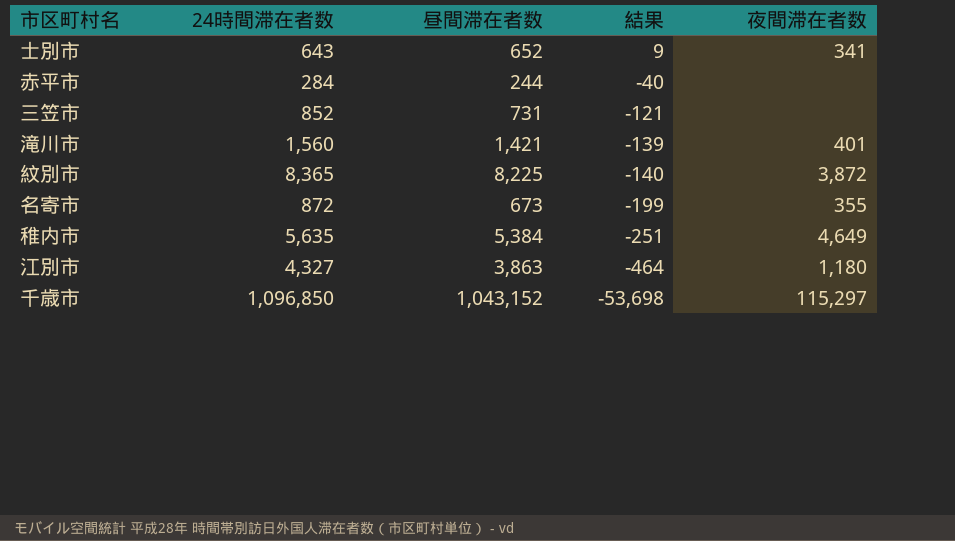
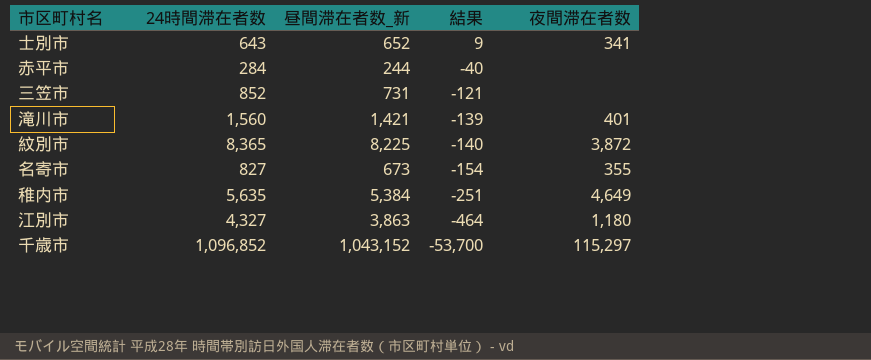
column name: 昼間滞在者数 -> 昼間滞在者数_新
名寄市 | 24時間滞在者数: 872 -> 827
名寄市 | 結果: -199 -> -154
千歳市 | 24時間滞在者数: 1,096,850 -> 1,096,852
千歳市 | 結果: -53,698 -> -53,700

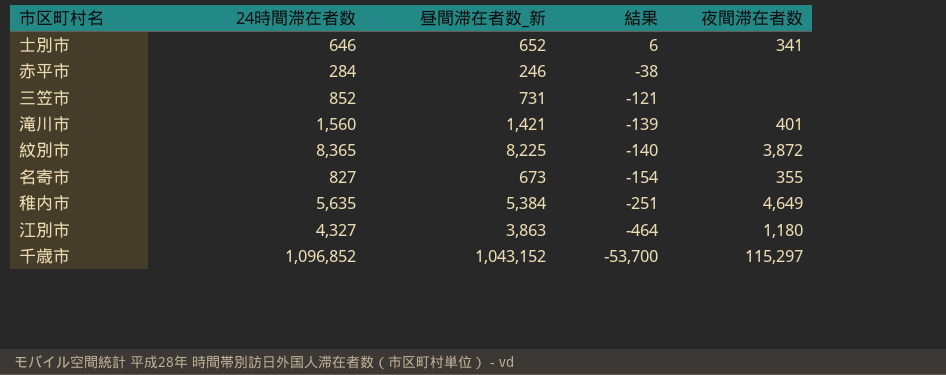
士別市 | 24時間滞在者数: 643 -> 646
士別市 | 結果: 9 -> 6
赤平市 | 昼間滞在者数_新: 244 -> 246
赤平市 | 結果: -40 -> -38

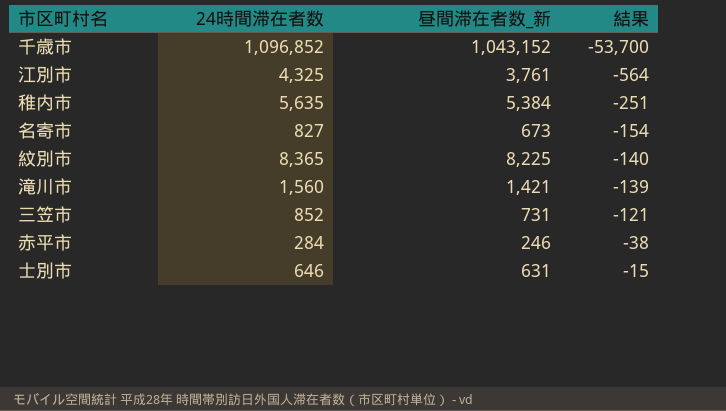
row order: 結果 descending -> 結果 ascending
column 夜間滞在者数 | position: 5 -> none
江別市 | 24時間滞在者数: 4,327 -> 4,325
江別市 | 昼間滞在者数_新: 3,863 -> 3,761
江別市 | 結果: -464 -> -564
士別市 | 昼間滞在者数_新: 652 -> 631
士別市 | 結果: 6 -> -15

